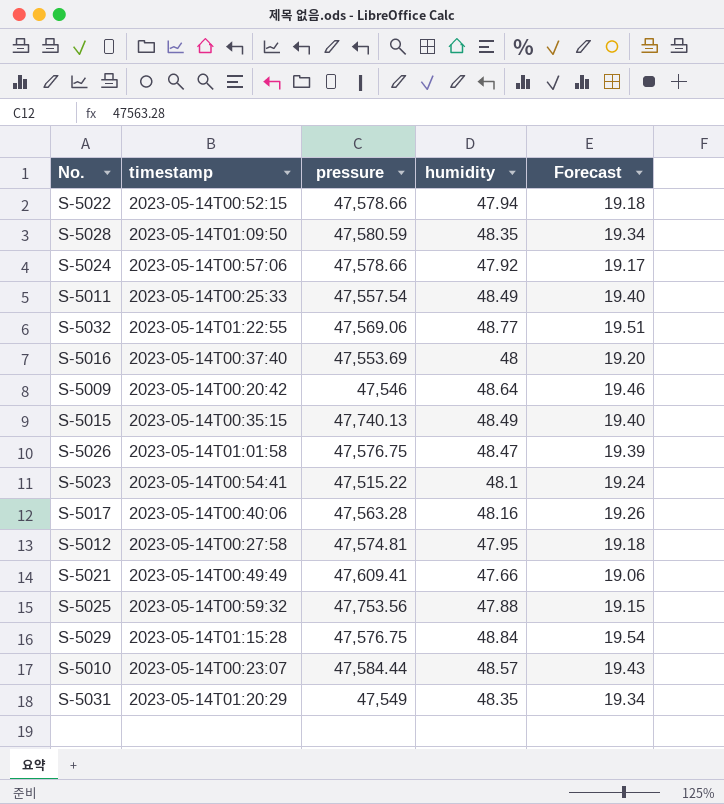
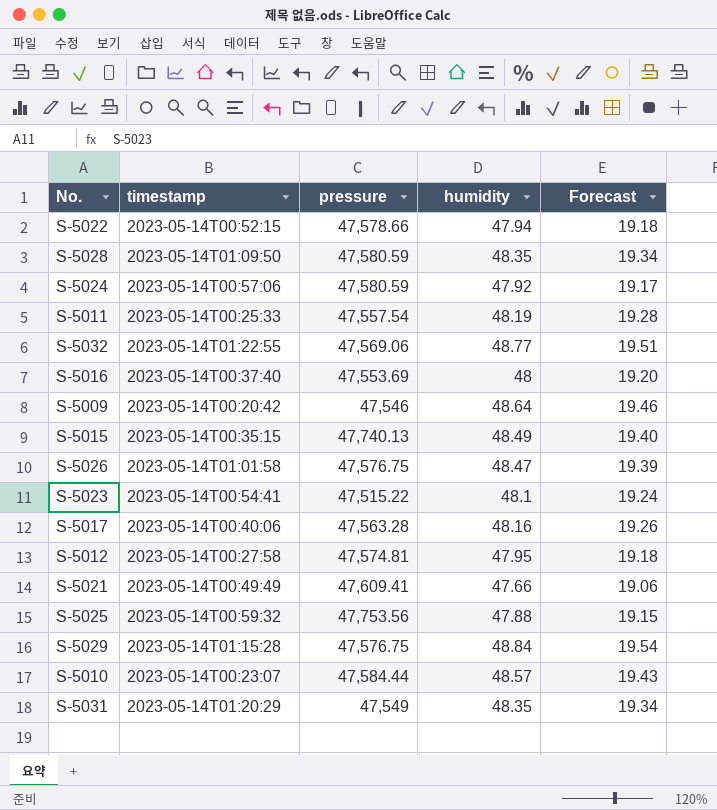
S-5024 | pressure: 47,578.66 -> 47,580.59
S-5011 | humidity: 48.49 -> 48.19
S-5011 | Forecast: 19.40 -> 19.28

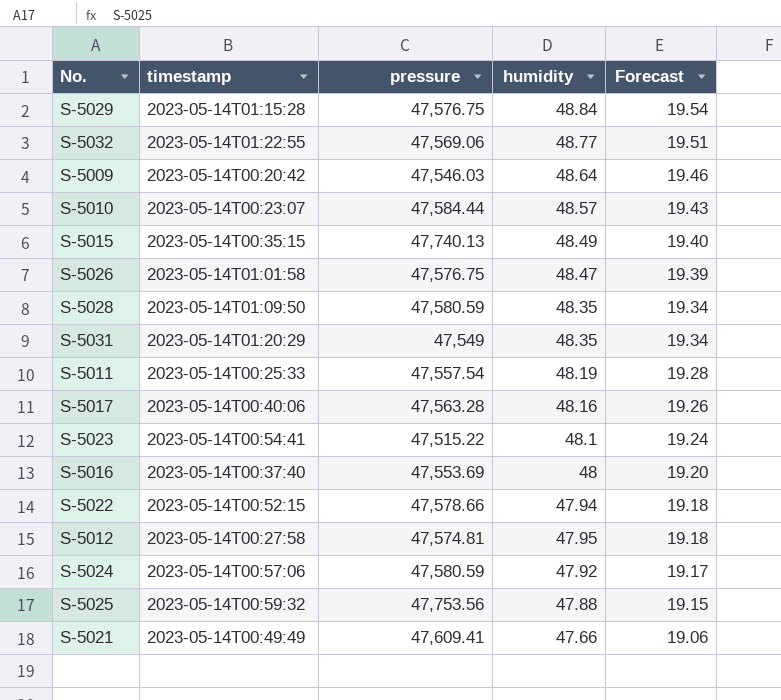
row order: none -> Forecast descending
S-5009 | pressure: 47,546 -> 47,546.03

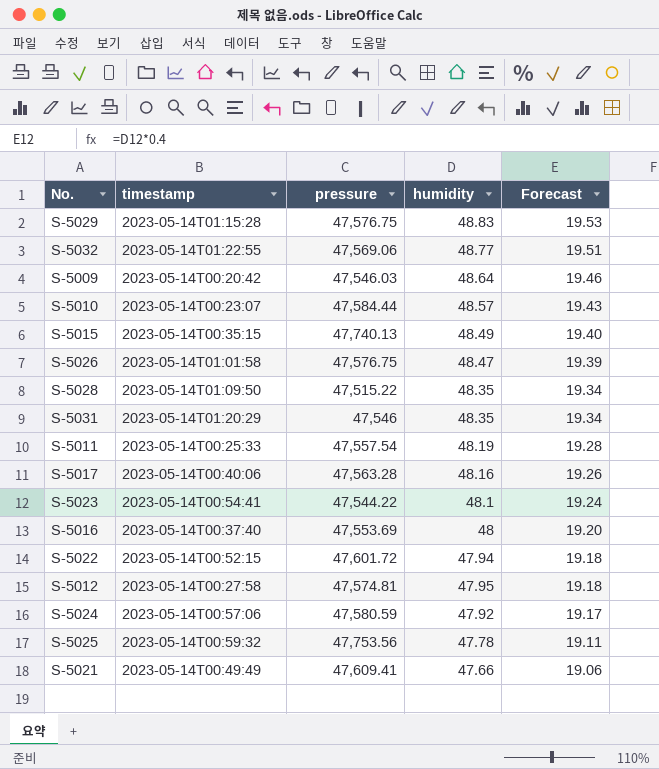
S-5029 | humidity: 48.84 -> 48.83
S-5029 | Forecast: 19.54 -> 19.53
S-5028 | pressure: 47,580.59 -> 47,515.22
S-5031 | pressure: 47,549 -> 47,546
S-5023 | pressure: 47,515.22 -> 47,544.22
S-5022 | pressure: 47,578.66 -> 47,601.72
S-5025 | humidity: 47.88 -> 47.78
S-5025 | Forecast: 19.15 -> 19.11

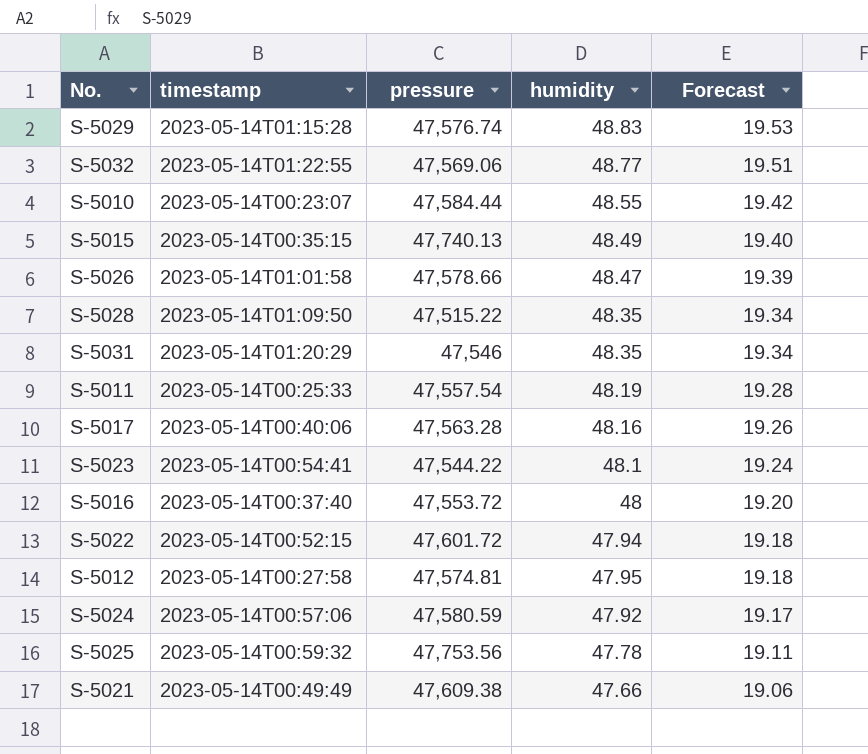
row S-5009: 2023-05-14T00:20:42 | 47,546.03 | 48.64 | 19.46 -> none
S-5029 | pressure: 47,576.75 -> 47,576.74
S-5010 | humidity: 48.57 -> 48.55
S-5010 | Forecast: 19.43 -> 19.42
S-5026 | pressure: 47,576.75 -> 47,578.66
S-5016 | pressure: 47,553.69 -> 47,553.72
S-5021 | pressure: 47,609.41 -> 47,609.38

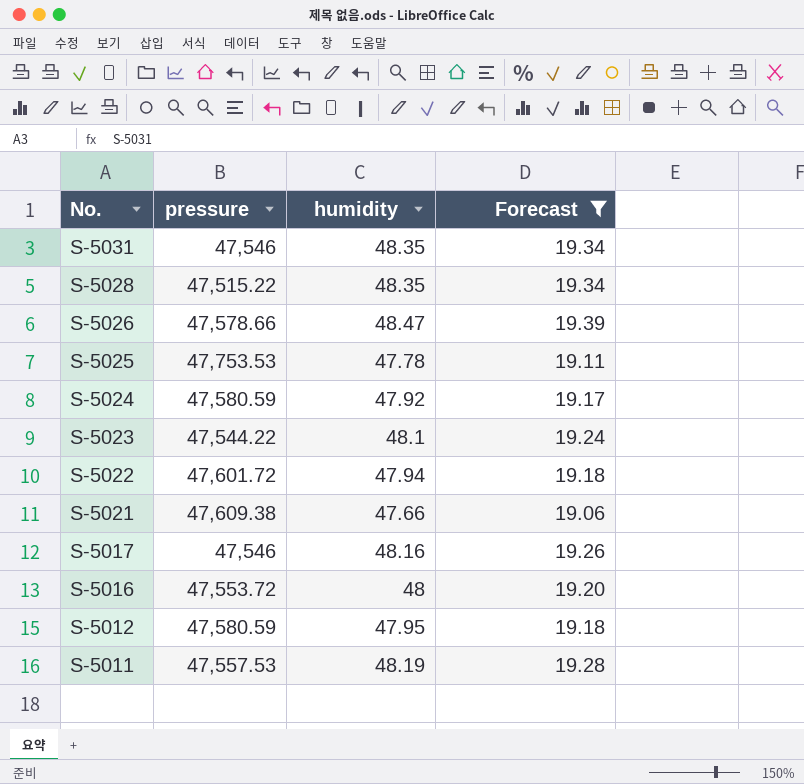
filter: none -> Forecast <= 19.39
row order: Forecast descending -> No. descending
column timestamp | position: 2 -> none
S-5025 | pressure: 47,753.56 -> 47,753.53
S-5017 | pressure: 47,563.28 -> 47,546
S-5012 | pressure: 47,574.81 -> 47,580.59
S-5011 | pressure: 47,557.54 -> 47,557.53

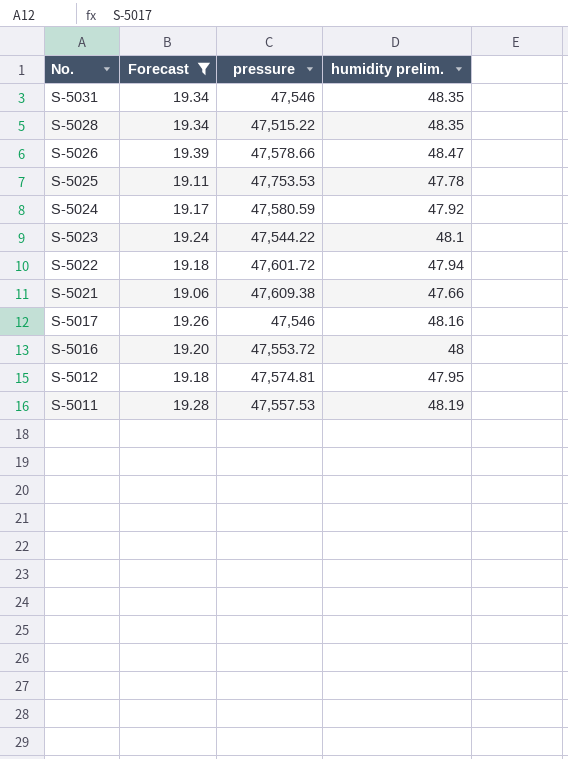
column Forecast | position: 4 -> 2
column name: humidity -> humidity prelim.
S-5012 | pressure: 47,580.59 -> 47,574.81

